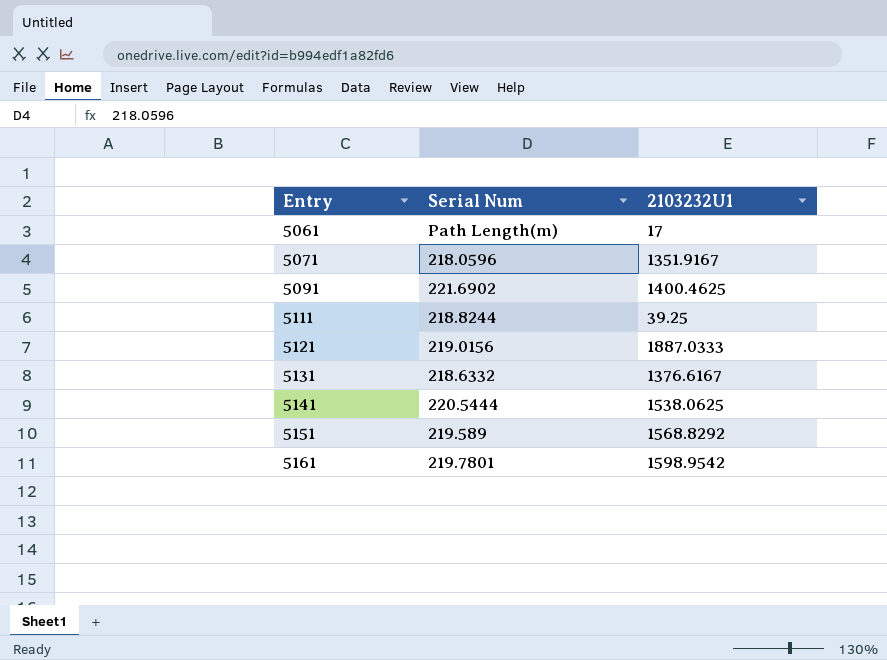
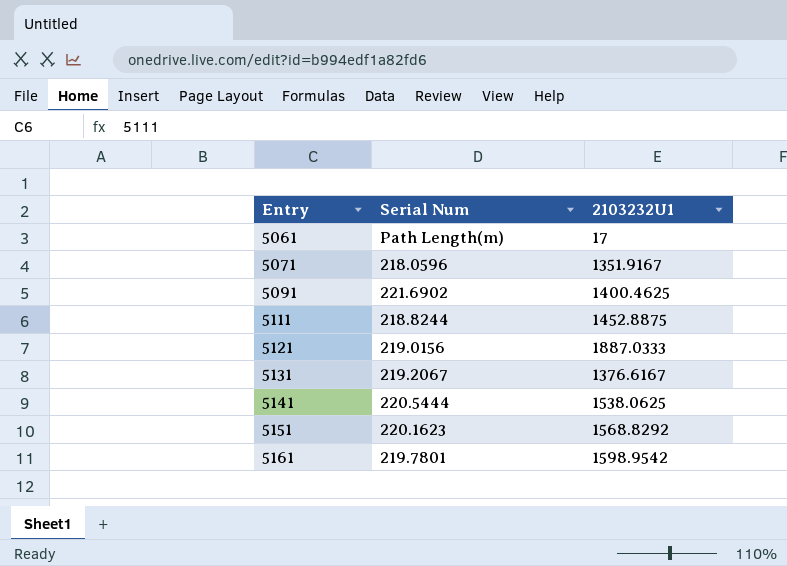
5111 | 2103232U1: 39.25 -> 1452.8875
5131 | Serial Num: 218.6332 -> 219.2067
5151 | Serial Num: 219.589 -> 220.1623

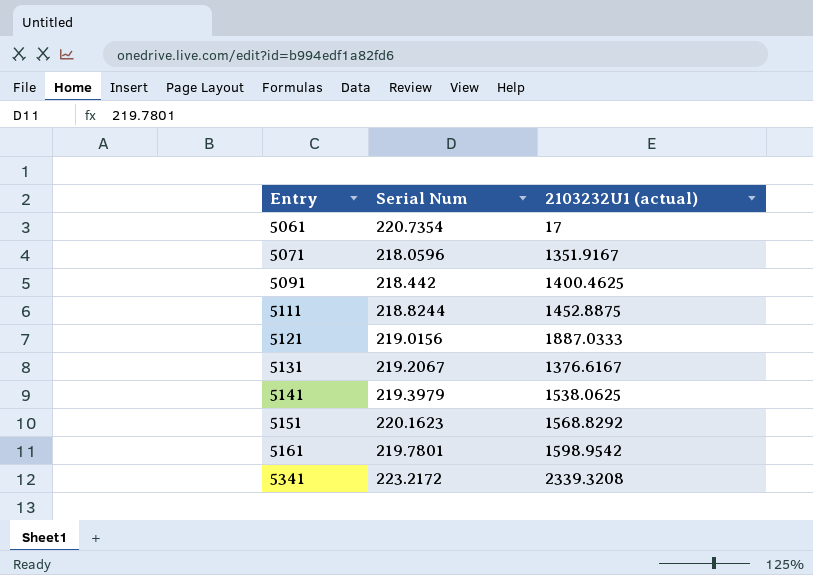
column name: 2103232U1 -> 2103232U1 (actual)
5061 | Serial Num: Path Length(m) -> 220.7354
5091 | Serial Num: 221.6902 -> 218.442
5141 | Serial Num: 220.5444 -> 219.3979
row 5341: none -> 223.2172 | 2339.3208

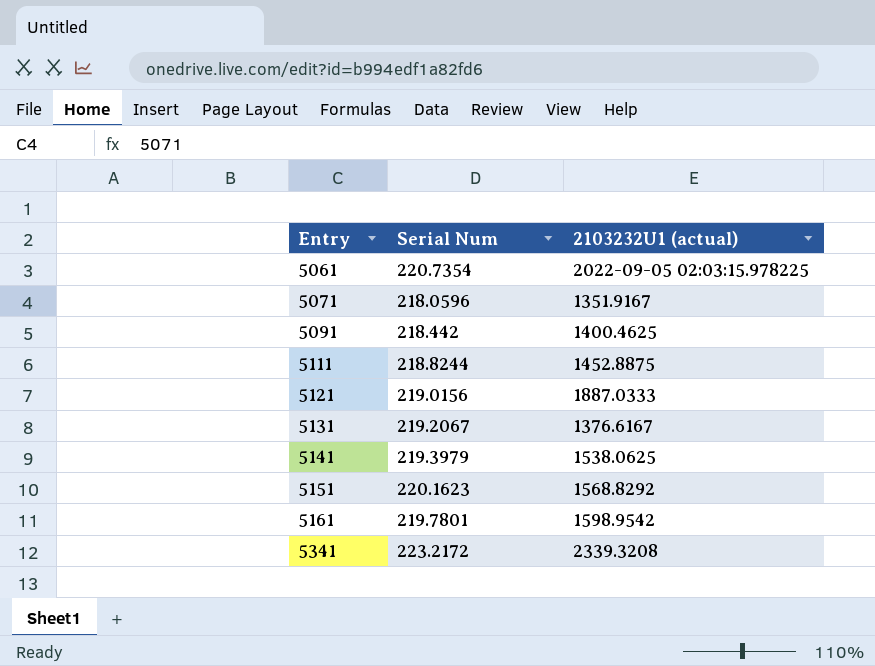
5061 | 2103232U1 (actual): 17 -> 2022-09-05 02:03:15.978225

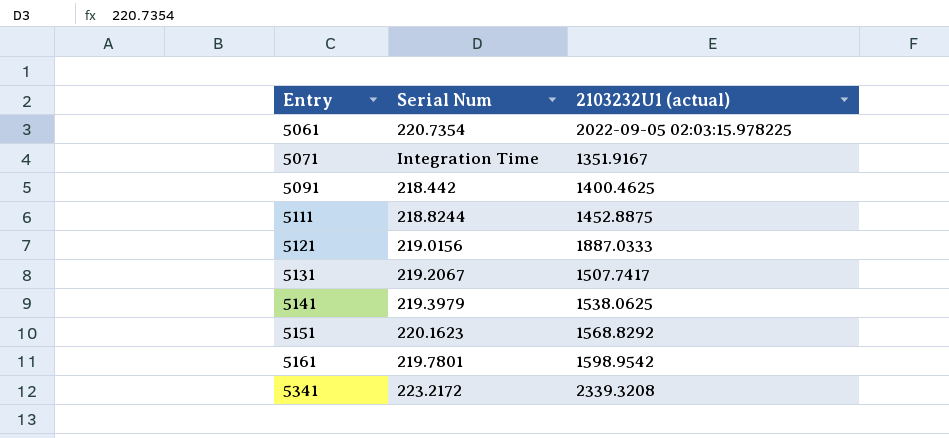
5071 | Serial Num: 218.0596 -> Integration Time
5131 | 2103232U1 (actual): 1376.6167 -> 1507.7417

